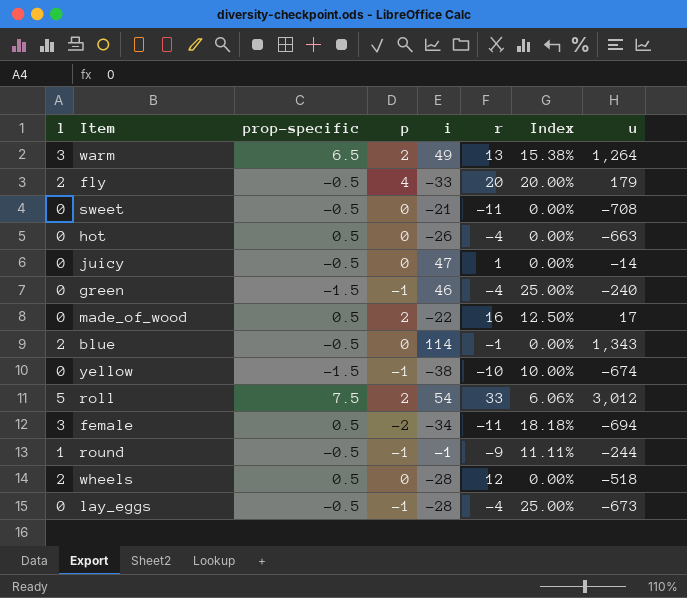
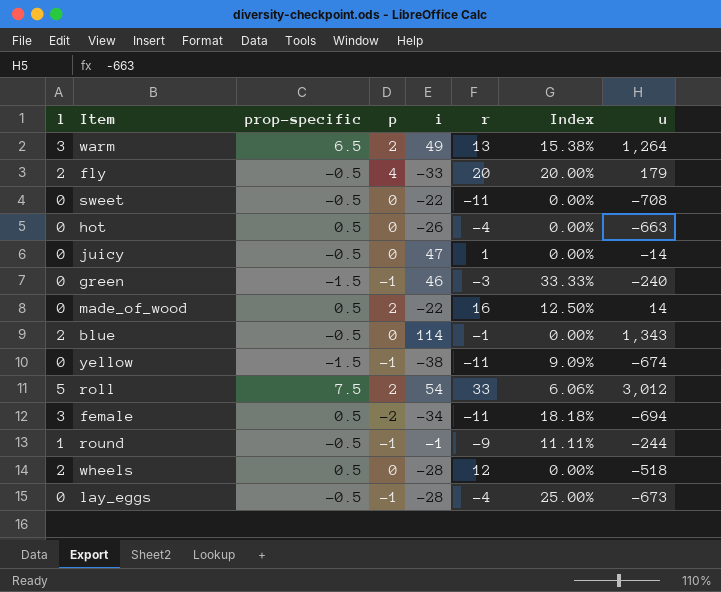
sweet | i: -21 -> -22
green | r: -4 -> -3
green | Index: 25.00% -> 33.33%
made_of_wood | u: 17 -> 14
yellow | r: -10 -> -11
yellow | Index: 10.00% -> 9.09%

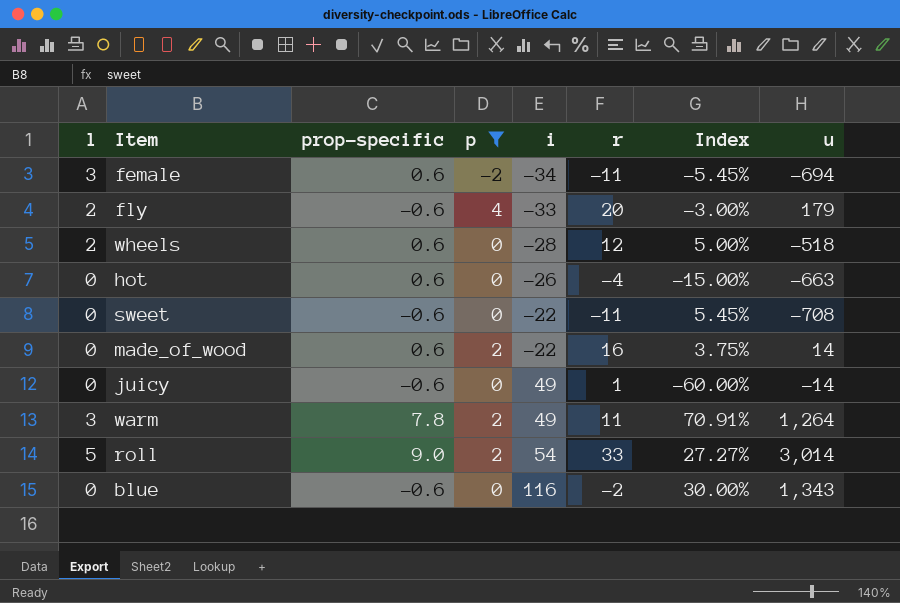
filter: none -> p != -1
row order: none -> i ascending
column Index | formula: [p] / [r] -> [prop-specific] / [r]
female | prop-specific: 0.5 -> 0.6
fly | prop-specific: -0.5 -> -0.6
wheels | prop-specific: 0.5 -> 0.6
hot | prop-specific: 0.5 -> 0.6
sweet | prop-specific: -0.5 -> -0.6
made_of_wood | prop-specific: 0.5 -> 0.6
juicy | prop-specific: -0.5 -> -0.6
juicy | i: 47 -> 49
warm | prop-specific: 6.5 -> 7.8
warm | r: 13 -> 11
roll | prop-specific: 7.5 -> 9.0
roll | u: 3,012 -> 3,014
blue | l: 2 -> 0
blue | prop-specific: -0.5 -> -0.6
blue | i: 114 -> 116
blue | r: -1 -> -2

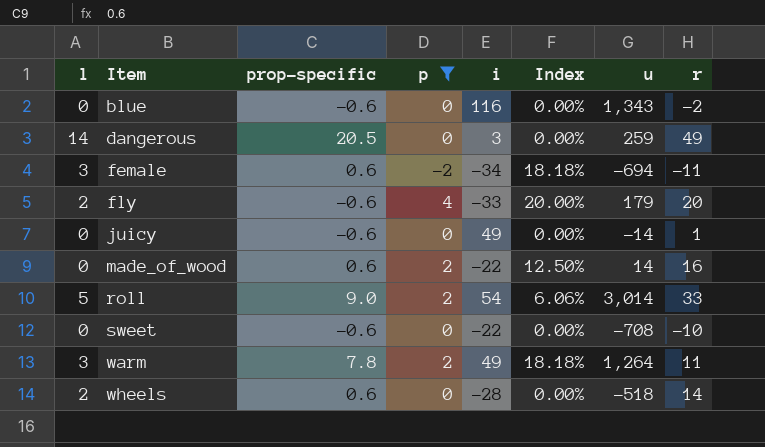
row order: i ascending -> Item ascending
column Index | formula: [prop-specific] / [r] -> [p] / [r]
column r | position: 6 -> 8
row hot: 0 | 0.6 | 0 | -26 | -4 | -15.00% | -663 -> none
row dangerous: none -> 14 | 20.5 | 0 | 3 | 0.00% | 259 | 49
sweet | r: -11 -> -10
wheels | r: 12 -> 14

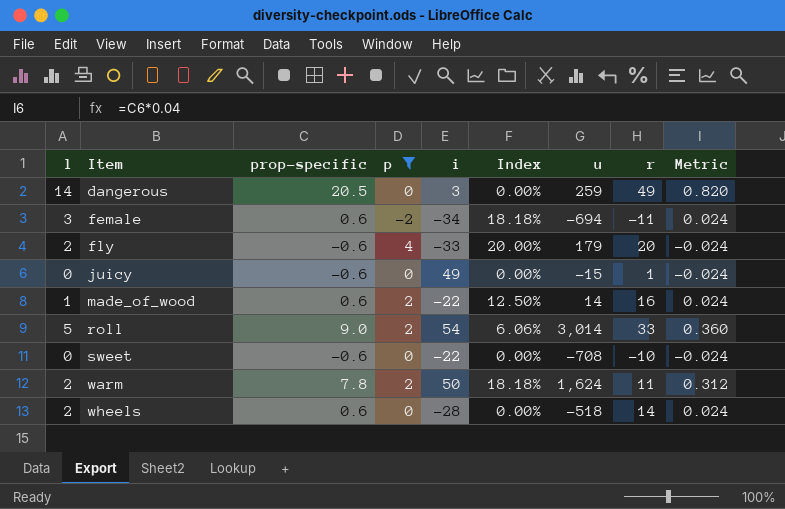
column Metric | formula: none -> [prop-specific] * 0.04
row blue: 0 | -0.6 | 0 | 116 | 0.00% | 1,343 | -2 -> none
juicy | u: -14 -> -15
made_of_wood | l: 0 -> 1
warm | l: 3 -> 2
warm | i: 49 -> 50
warm | u: 1,264 -> 1,624

